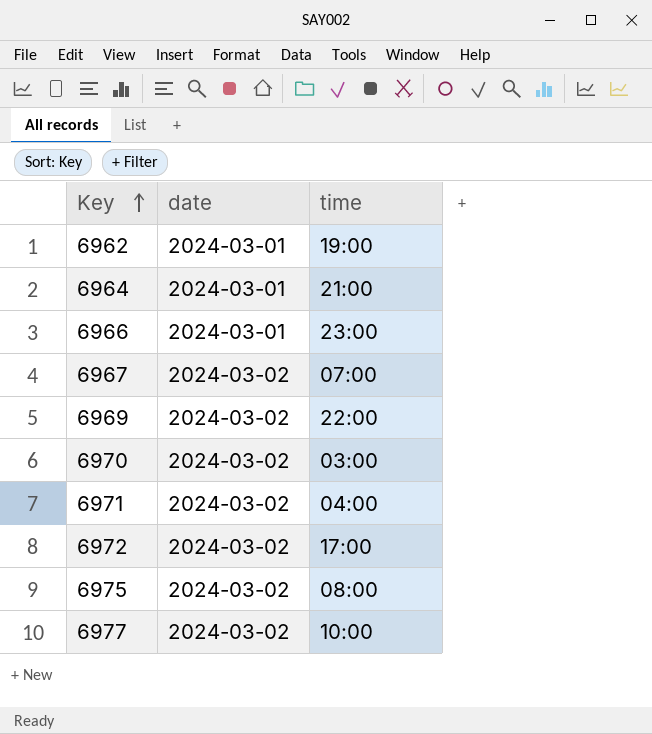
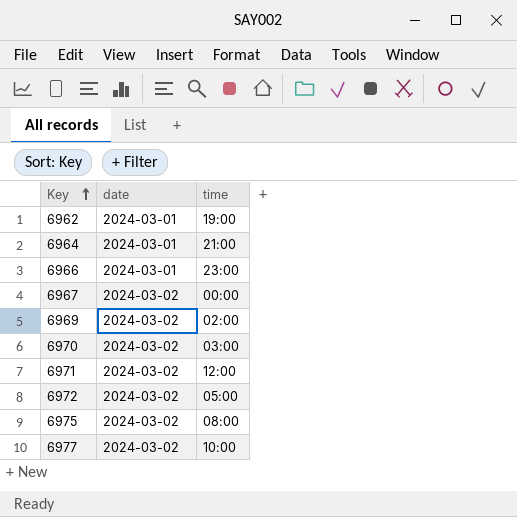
6967 | time: 07:00 -> 00:00
6969 | time: 22:00 -> 02:00
6971 | time: 04:00 -> 12:00
6972 | time: 17:00 -> 05:00

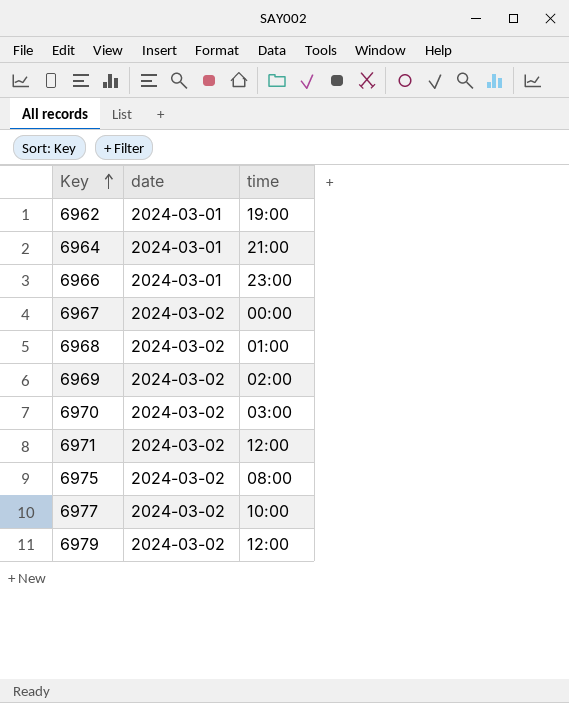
row 6972: 2024-03-02 | 05:00 -> none
row 6968: none -> 2024-03-02 | 01:00
row 6979: none -> 2024-03-02 | 12:00

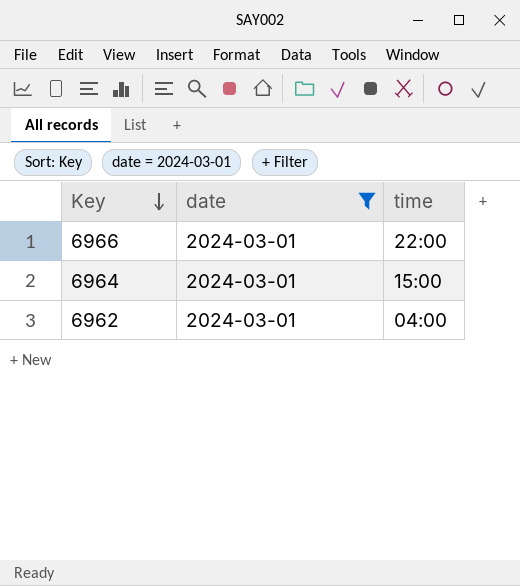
filter: none -> date = 2024-03-01
row order: Key ascending -> Key descending
6966 | time: 23:00 -> 22:00
6964 | time: 21:00 -> 15:00
6962 | time: 19:00 -> 04:00

